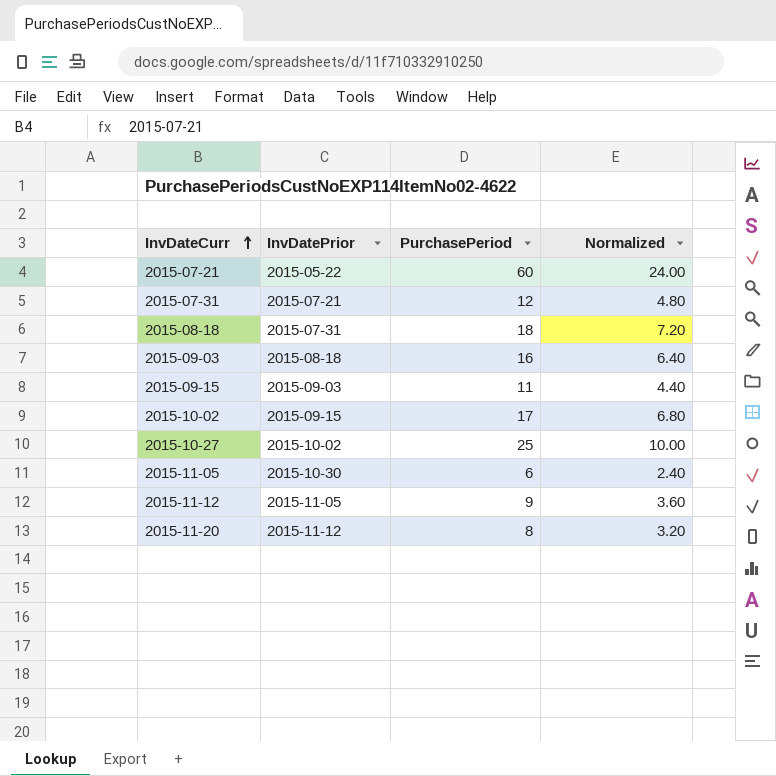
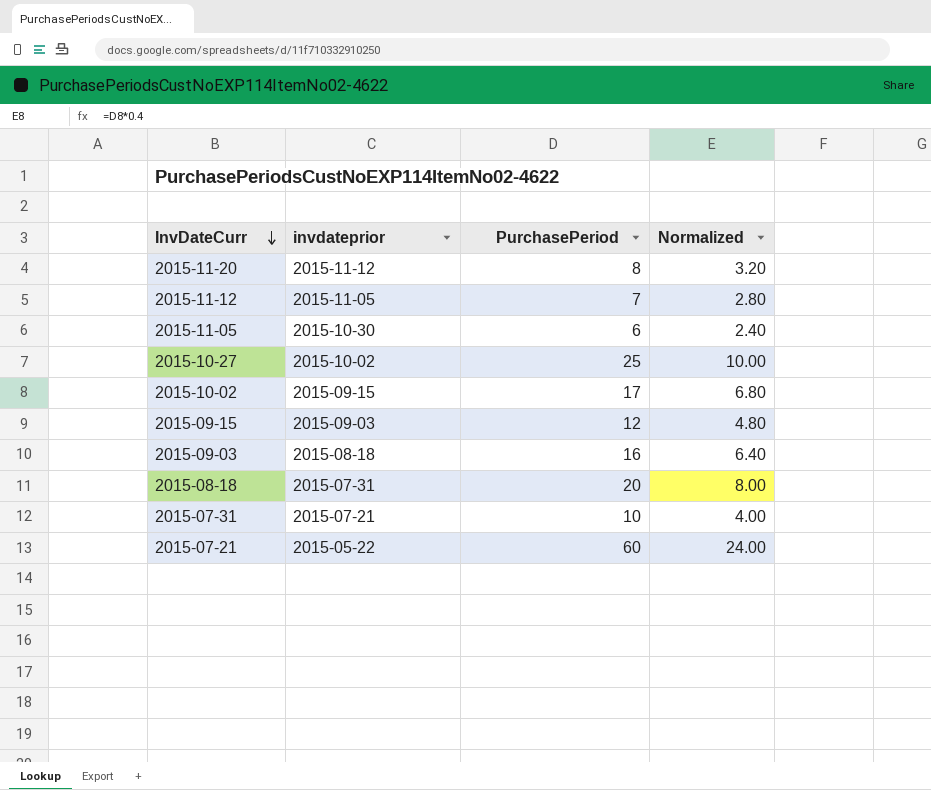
row order: InvDateCurr ascending -> InvDateCurr descending
column name: InvDatePrior -> invdateprior
2015-11-12 | PurchasePeriod: 9 -> 7
2015-11-12 | Normalized: 3.60 -> 2.80
2015-09-15 | PurchasePeriod: 11 -> 12
2015-09-15 | Normalized: 4.40 -> 4.80
2015-08-18 | PurchasePeriod: 18 -> 20
2015-08-18 | Normalized: 7.20 -> 8.00
2015-07-31 | PurchasePeriod: 12 -> 10
2015-07-31 | Normalized: 4.80 -> 4.00

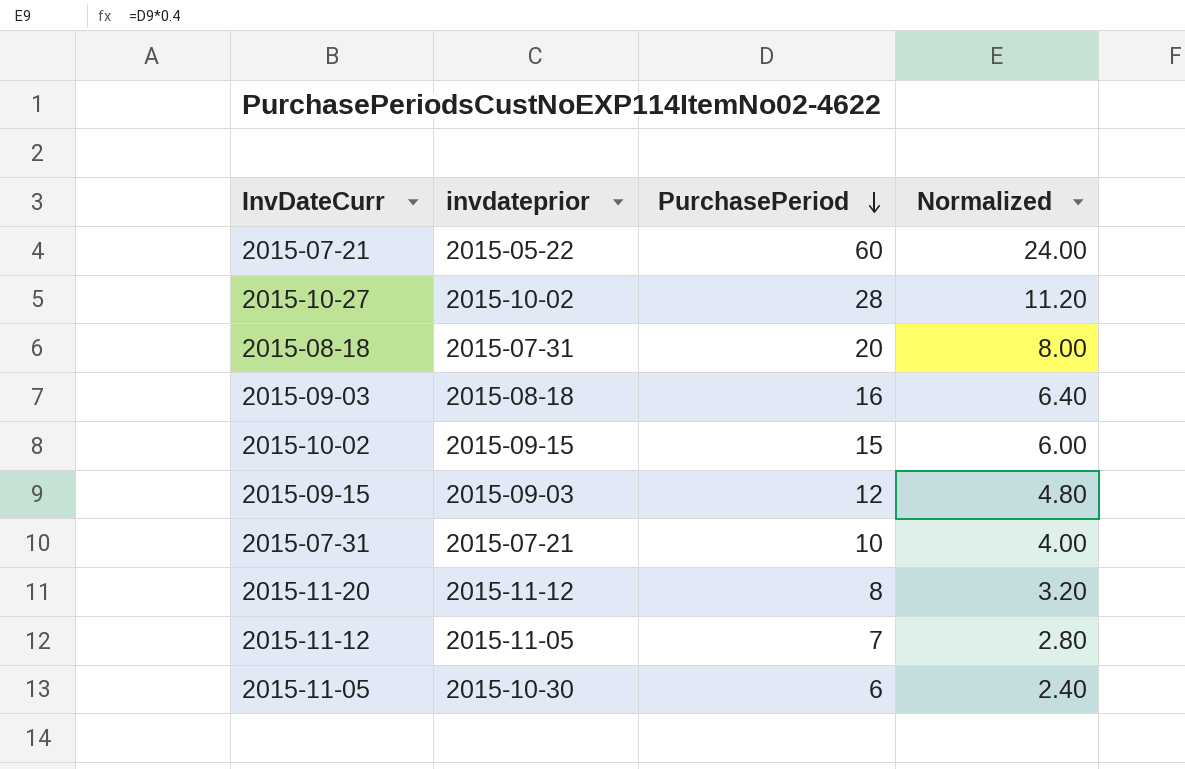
row order: InvDateCurr descending -> PurchasePeriod descending
2015-10-27 | PurchasePeriod: 25 -> 28
2015-10-27 | Normalized: 10.00 -> 11.20
2015-10-02 | PurchasePeriod: 17 -> 15
2015-10-02 | Normalized: 6.80 -> 6.00

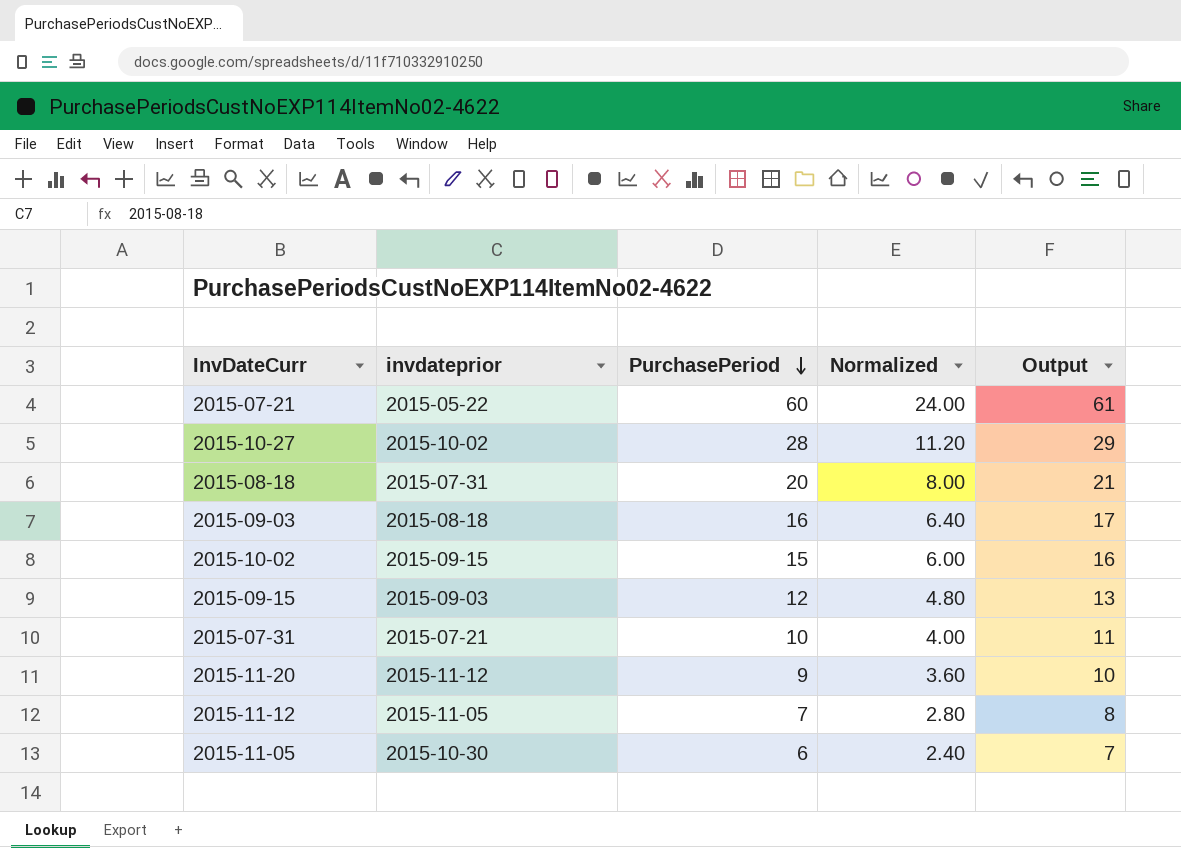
column Output | formula: none -> [PurchasePeriod] + 1
2015-11-20 | PurchasePeriod: 8 -> 9
2015-11-20 | Normalized: 3.20 -> 3.60

